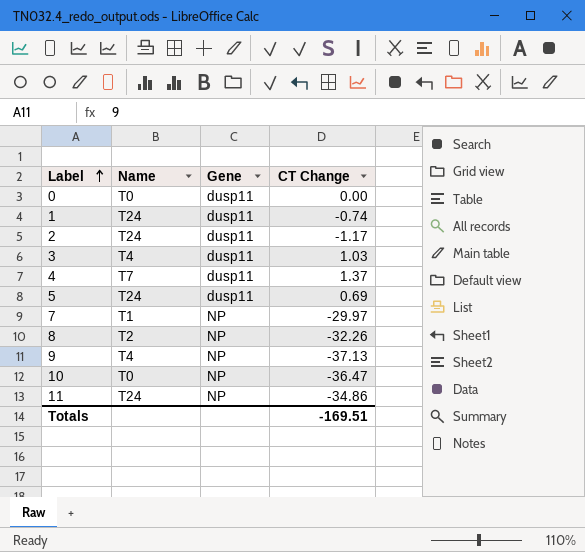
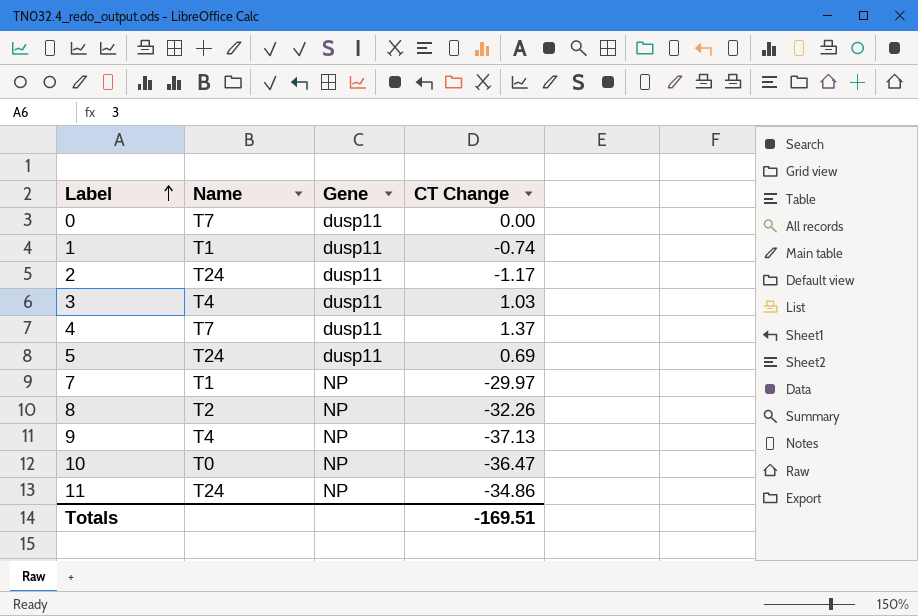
0 | Name: T0 -> T7
1 | Name: T24 -> T1

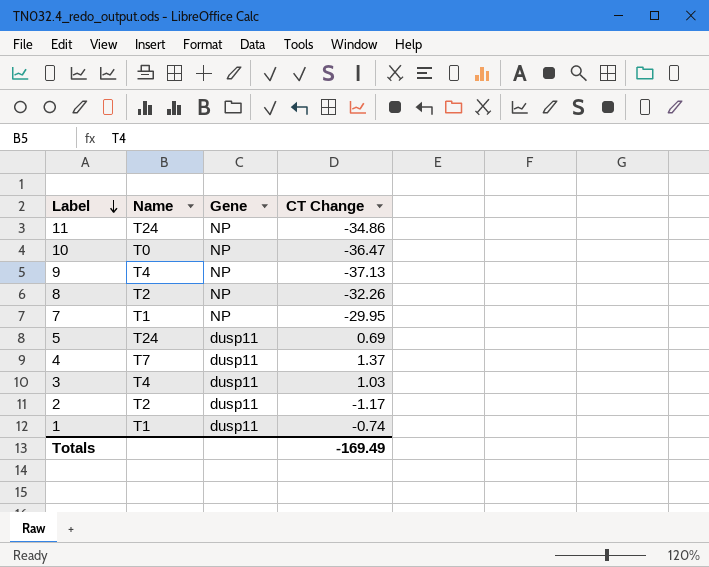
row order: Label ascending -> Label descending
row 0: T7 | dusp11 | 0.00 -> none
7 | CT Change: -29.97 -> -29.95
2 | Name: T24 -> T2
Totals | CT Change: -169.51 -> -169.49

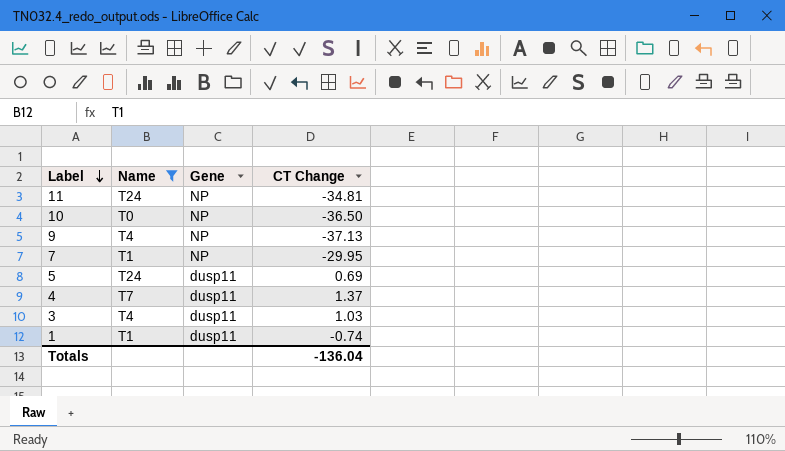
filter: none -> Name != T2
11 | CT Change: -34.86 -> -34.81
10 | CT Change: -36.47 -> -36.50
Totals | CT Change: -169.49 -> -136.04

